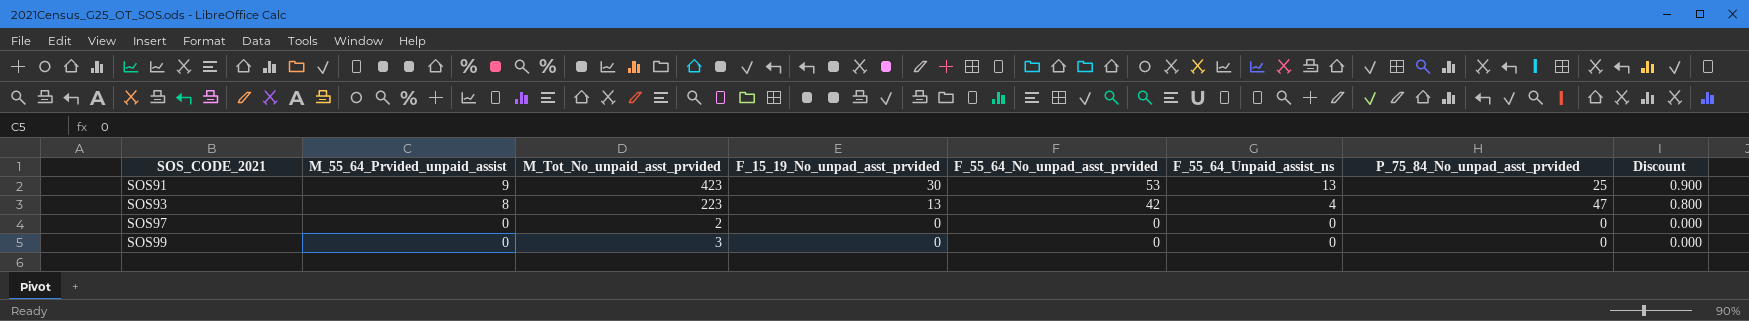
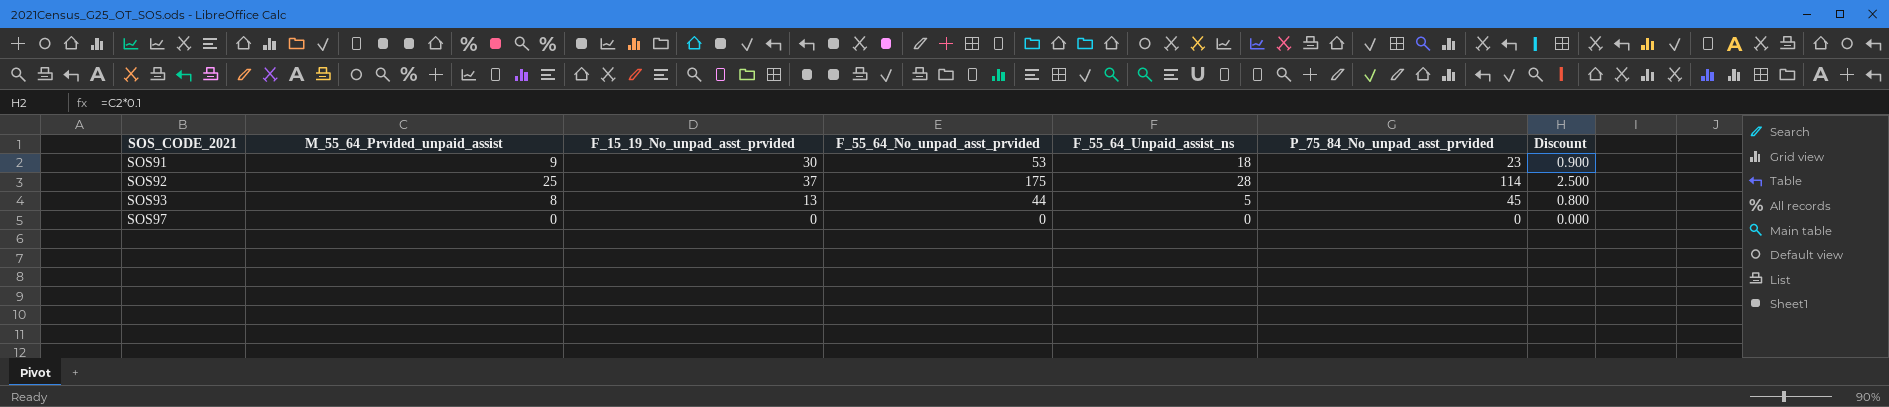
column M_Tot_No_unpaid_asst_prvided | position: 3 -> none
row SOS99: 0 | 3 | 0 | 0 | 0 | 0 | 0.000 -> none
SOS91 | F_55_64_Unpaid_assist_ns: 13 -> 18
SOS91 | P_75_84_No_unpad_asst_prvided: 25 -> 23
row SOS92: none -> 25 | 37 | 175 | 28 | 114 | 2.500
SOS93 | F_55_64_No_unpad_asst_prvided: 42 -> 44
SOS93 | F_55_64_Unpaid_assist_ns: 4 -> 5
SOS93 | P_75_84_No_unpad_asst_prvided: 47 -> 45

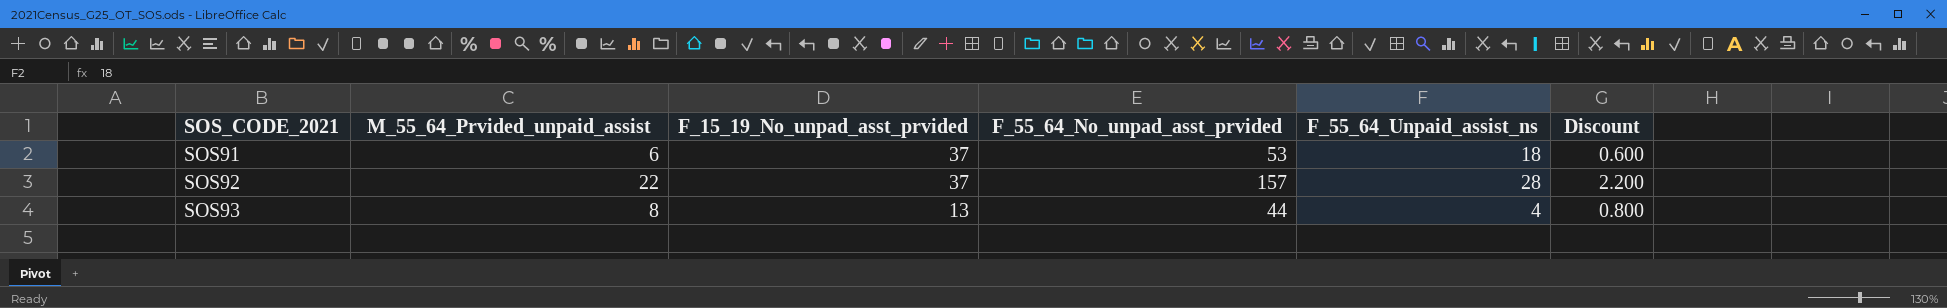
column P_75_84_No_unpad_asst_prvided | position: 6 -> none
row SOS97: 0 | 0 | 0 | 0 | 0 | 0.000 -> none
SOS91 | M_55_64_Prvided_unpaid_assist: 9 -> 6
SOS91 | F_15_19_No_unpad_asst_prvided: 30 -> 37
SOS91 | Discount: 0.900 -> 0.600
SOS92 | M_55_64_Prvided_unpaid_assist: 25 -> 22
SOS92 | F_55_64_No_unpad_asst_prvided: 175 -> 157
SOS92 | Discount: 2.500 -> 2.200
SOS93 | F_55_64_Unpaid_assist_ns: 5 -> 4

